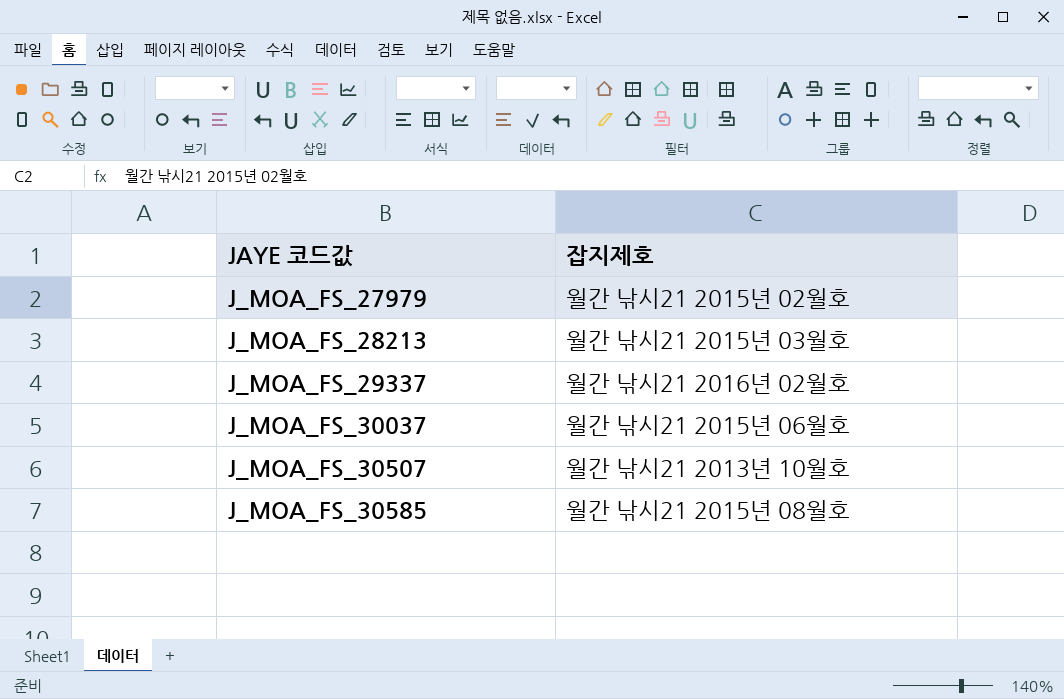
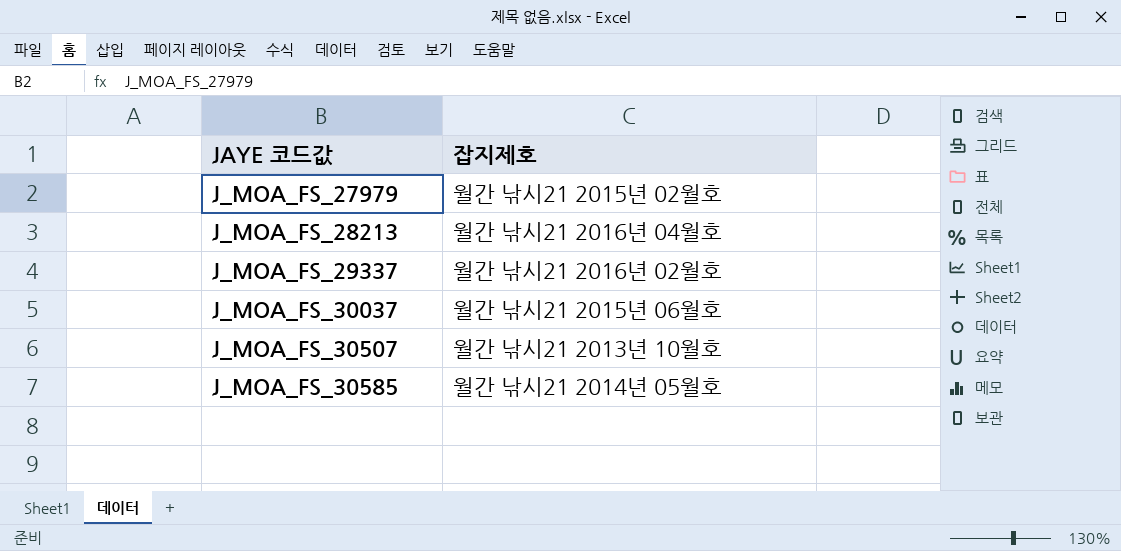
J_MOA_FS_28213 | 잡지제호: 월간 낚시21 2015년 03월호 -> 월간 낚시21 2016년 04월호
J_MOA_FS_30585 | 잡지제호: 월간 낚시21 2015년 08월호 -> 월간 낚시21 2014년 05월호

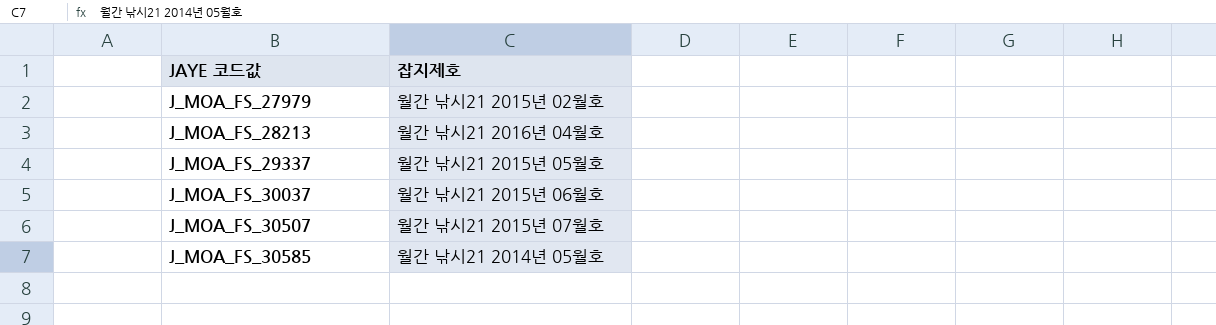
J_MOA_FS_29337 | 잡지제호: 월간 낚시21 2016년 02월호 -> 월간 낚시21 2015년 05월호
J_MOA_FS_30507 | 잡지제호: 월간 낚시21 2013년 10월호 -> 월간 낚시21 2015년 07월호

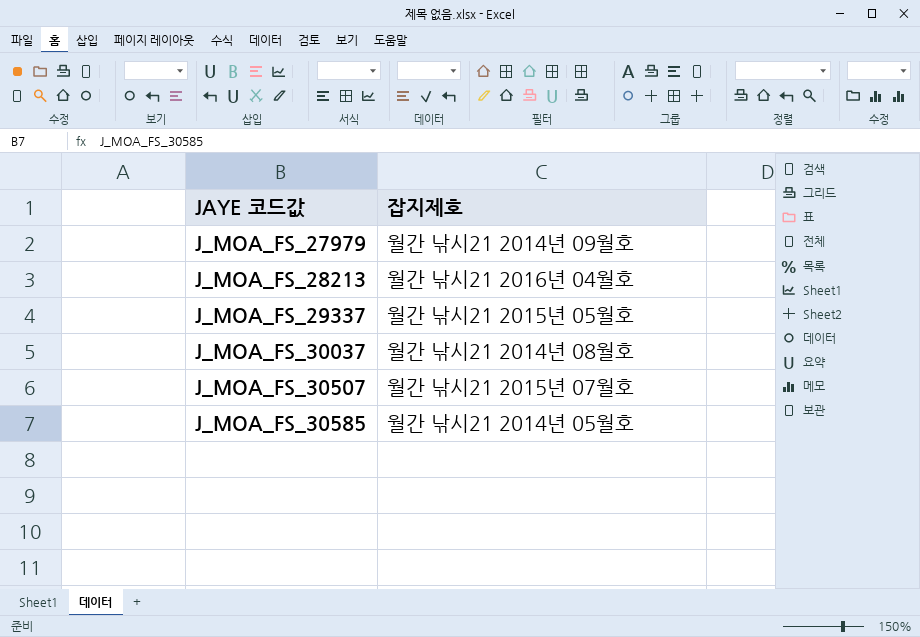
J_MOA_FS_27979 | 잡지제호: 월간 낚시21 2015년 02월호 -> 월간 낚시21 2014년 09월호
J_MOA_FS_30037 | 잡지제호: 월간 낚시21 2015년 06월호 -> 월간 낚시21 2014년 08월호

